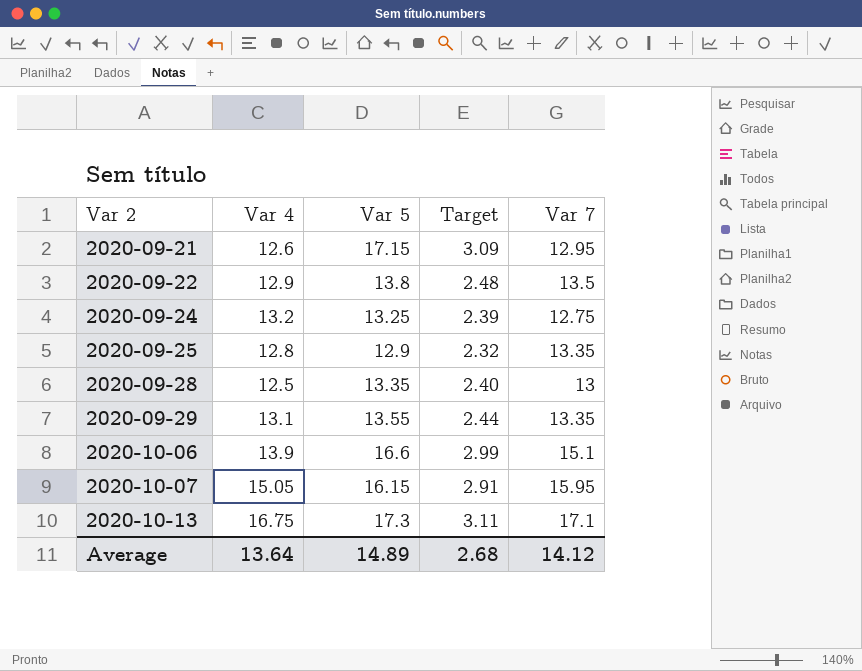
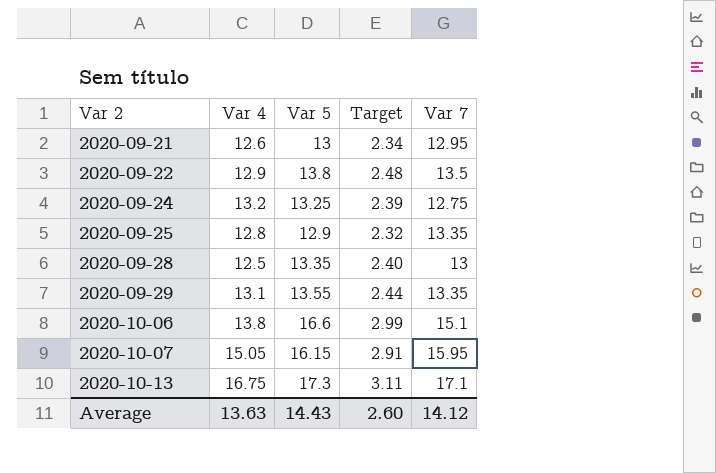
2020-09-21 | Var 5: 17.15 -> 13
2020-09-21 | Target: 3.09 -> 2.34
2020-10-06 | Var 4: 13.9 -> 13.8
Average | Var 4: 13.64 -> 13.63
Average | Var 5: 14.89 -> 14.43
Average | Target: 2.68 -> 2.60

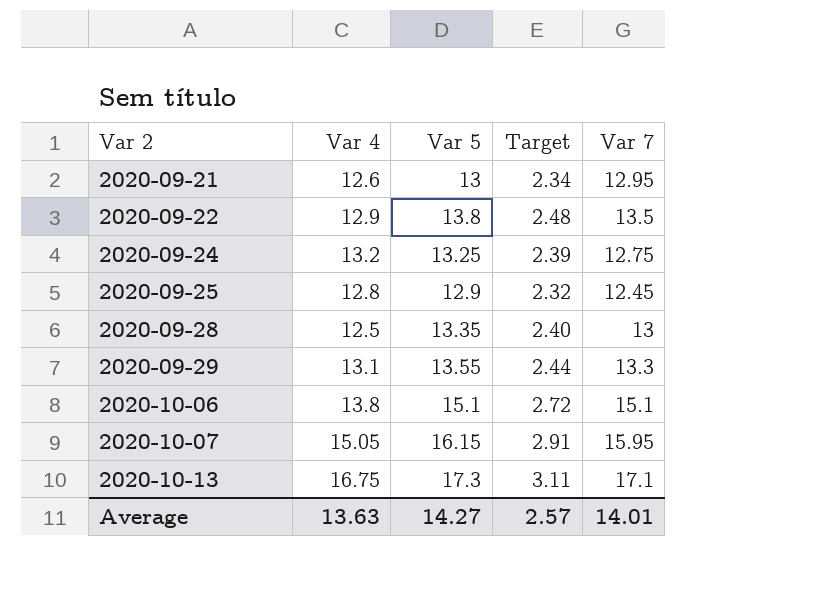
2020-09-25 | Var 7: 13.35 -> 12.45
2020-09-29 | Var 7: 13.35 -> 13.3
2020-10-06 | Var 5: 16.6 -> 15.1
2020-10-06 | Target: 2.99 -> 2.72
Average | Var 5: 14.43 -> 14.27
Average | Target: 2.60 -> 2.57
Average | Var 7: 14.12 -> 14.01

